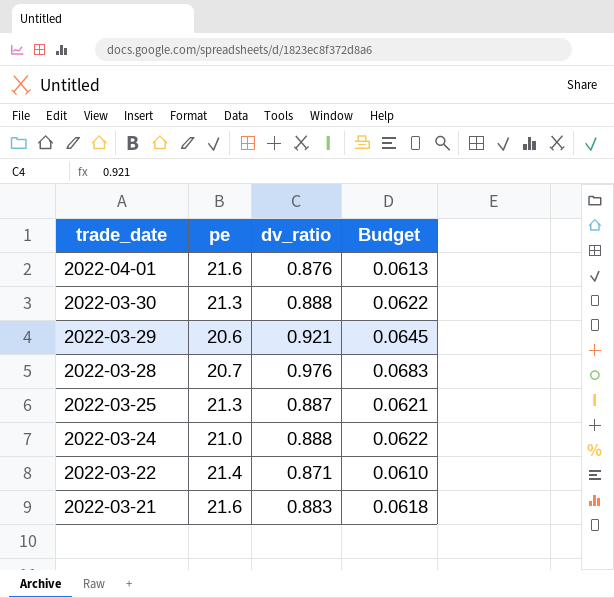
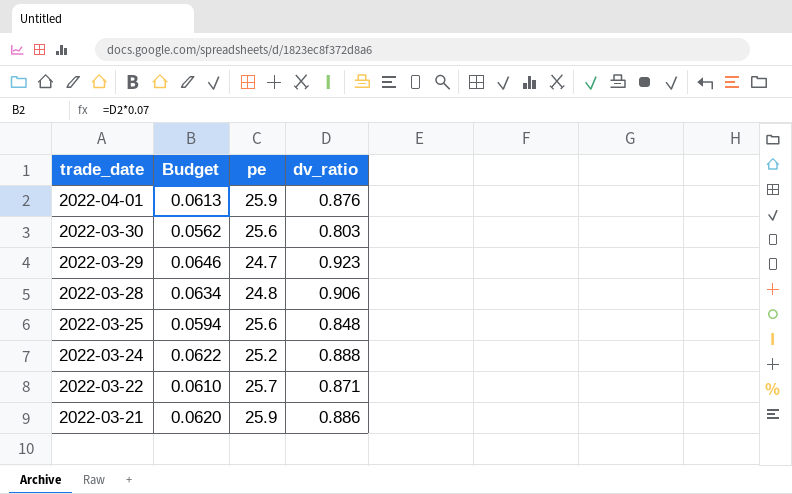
column Budget | position: 4 -> 2
2022-04-01 | pe: 21.6 -> 25.9
2022-03-30 | Budget: 0.0622 -> 0.0562
2022-03-30 | pe: 21.3 -> 25.6
2022-03-30 | dv_ratio: 0.888 -> 0.803
2022-03-29 | Budget: 0.0645 -> 0.0646
2022-03-29 | pe: 20.6 -> 24.7
2022-03-29 | dv_ratio: 0.921 -> 0.923
2022-03-28 | Budget: 0.0683 -> 0.0634
2022-03-28 | pe: 20.7 -> 24.8
2022-03-28 | dv_ratio: 0.976 -> 0.906
2022-03-25 | Budget: 0.0621 -> 0.0594
2022-03-25 | pe: 21.3 -> 25.6
2022-03-25 | dv_ratio: 0.887 -> 0.848
2022-03-24 | pe: 21.0 -> 25.2
2022-03-22 | pe: 21.4 -> 25.7
2022-03-21 | Budget: 0.0618 -> 0.0620
2022-03-21 | pe: 21.6 -> 25.9
2022-03-21 | dv_ratio: 0.883 -> 0.886

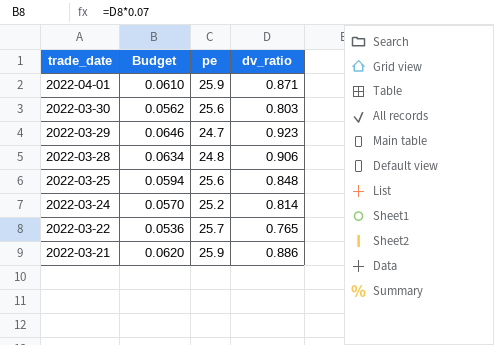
2022-04-01 | Budget: 0.0613 -> 0.0610
2022-04-01 | dv_ratio: 0.876 -> 0.871
2022-03-24 | Budget: 0.0622 -> 0.0570
2022-03-24 | dv_ratio: 0.888 -> 0.814
2022-03-22 | Budget: 0.0610 -> 0.0536
2022-03-22 | dv_ratio: 0.871 -> 0.765

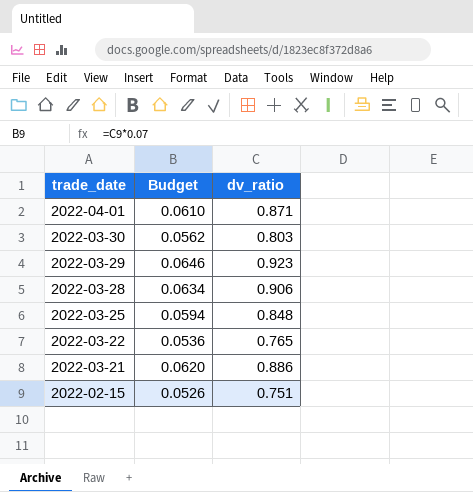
column pe | position: 3 -> none
row 2022-03-24: 0.0570 | 25.2 | 0.814 -> none
row 2022-02-15: none -> 0.0526 | 0.751

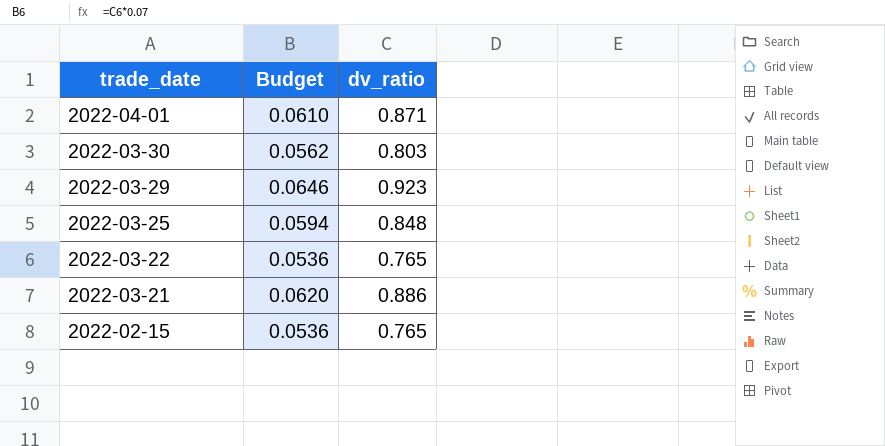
row 2022-03-28: 0.0634 | 0.906 -> none
2022-02-15 | Budget: 0.0526 -> 0.0536
2022-02-15 | dv_ratio: 0.751 -> 0.765

